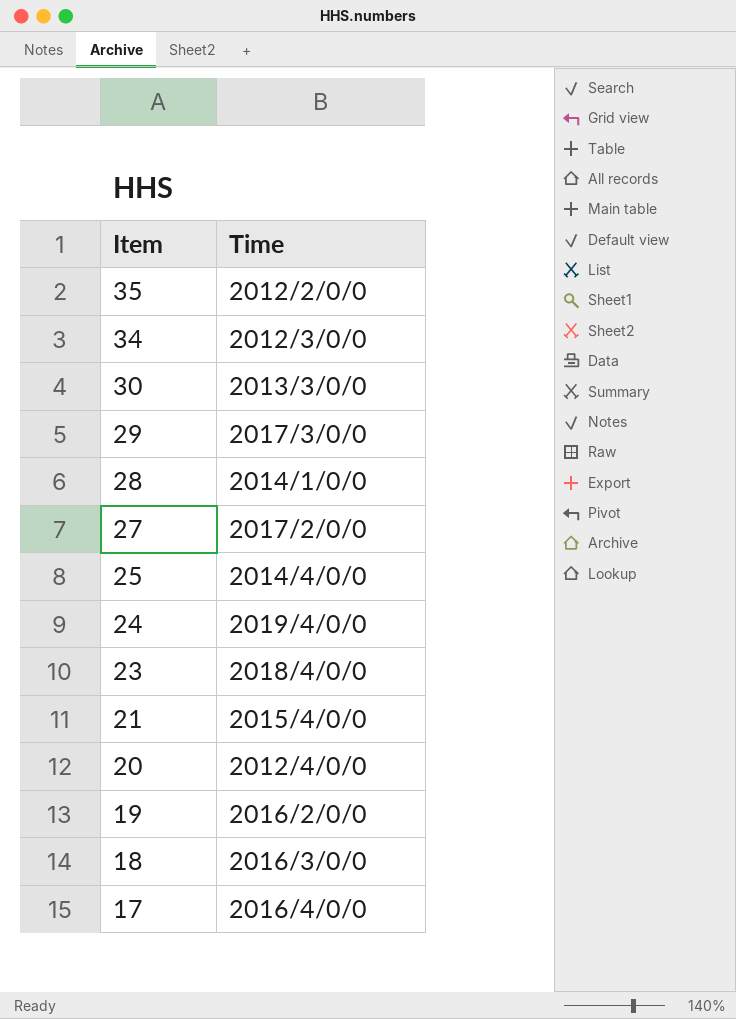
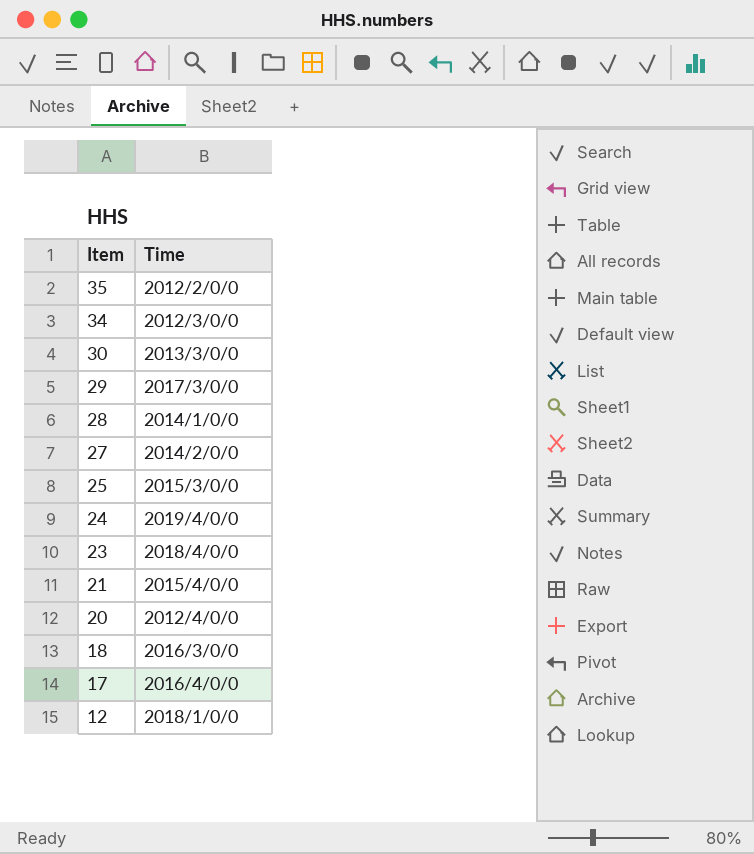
row 19: 2016/2/0/0 -> none
27 | Time: 2017/2/0/0 -> 2014/2/0/0
25 | Time: 2014/4/0/0 -> 2015/3/0/0
row 12: none -> 2018/1/0/0

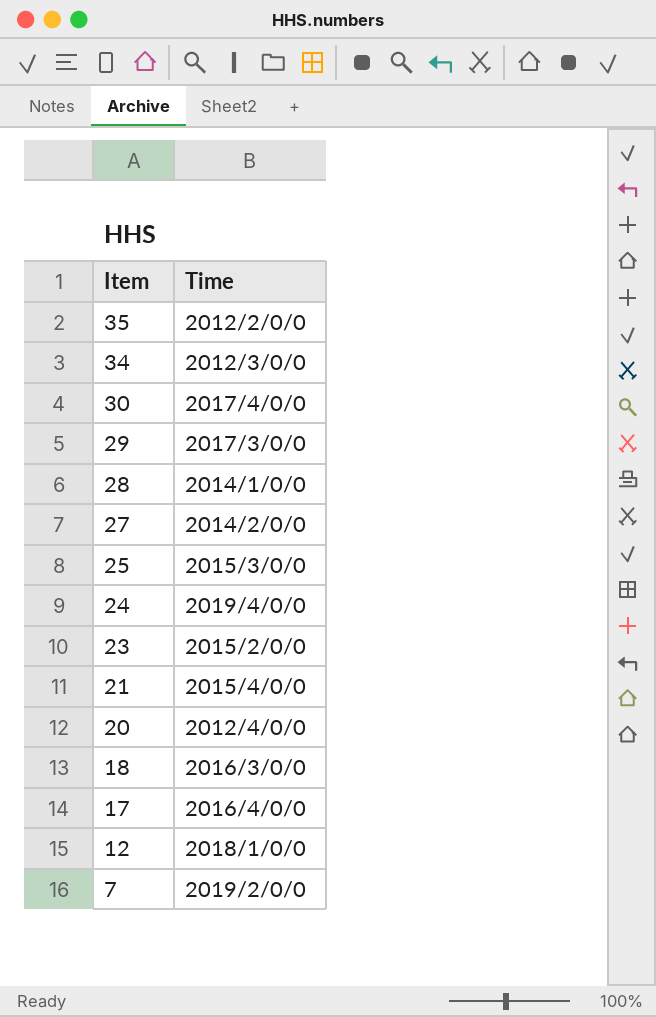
30 | Time: 2013/3/0/0 -> 2017/4/0/0
23 | Time: 2018/4/0/0 -> 2015/2/0/0
row 7: none -> 2019/2/0/0

